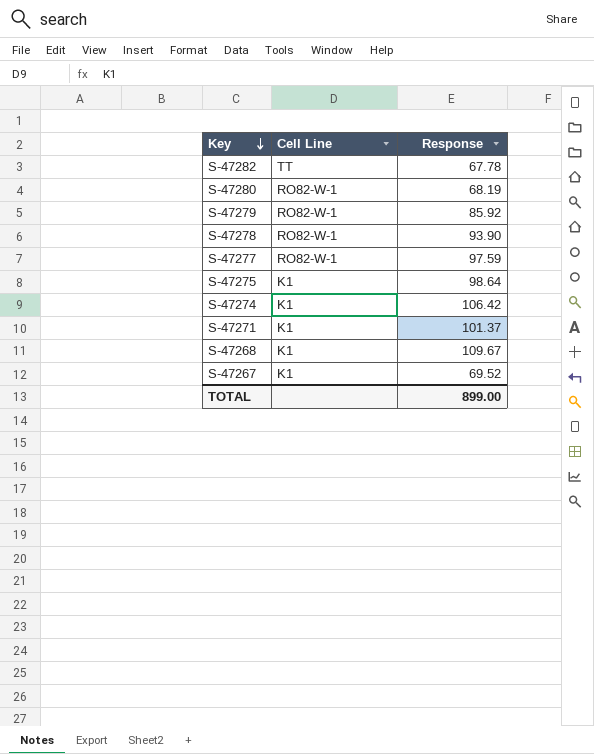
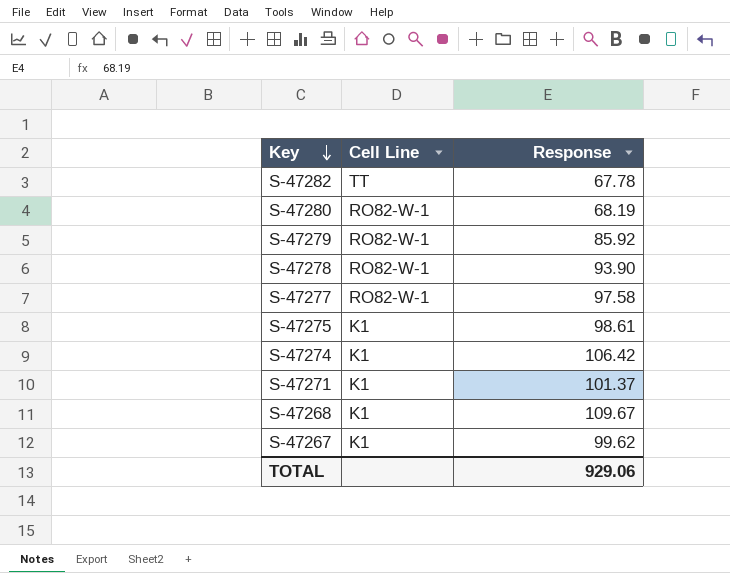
S-47277 | Response: 97.59 -> 97.58
S-47275 | Response: 98.64 -> 98.61
S-47267 | Response: 69.52 -> 99.62
TOTAL | Response: 899.00 -> 929.06

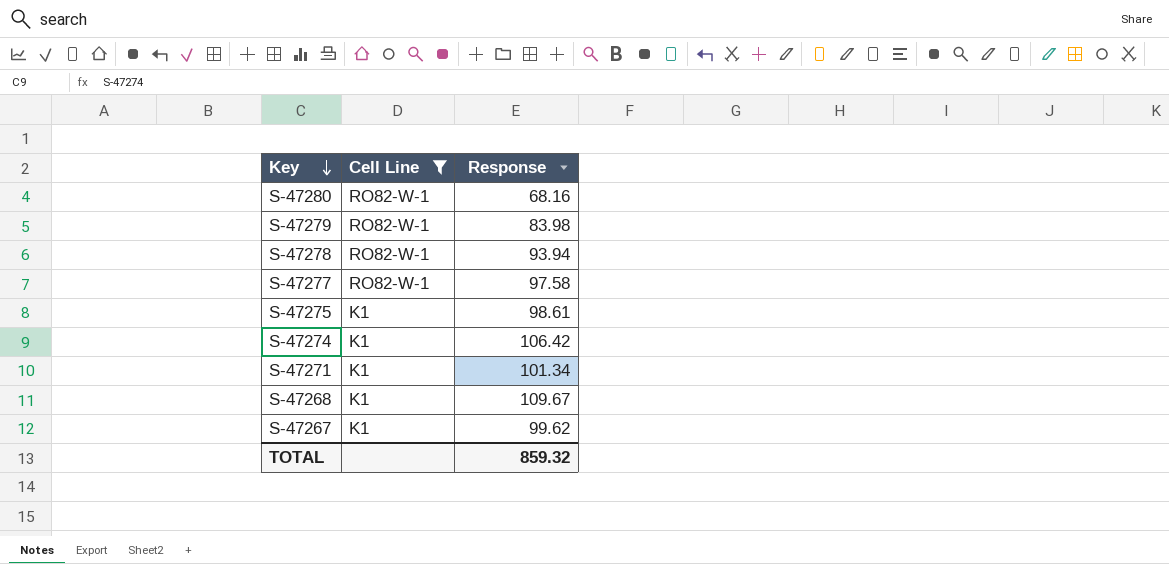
filter: none -> Cell Line != TT
S-47280 | Response: 68.19 -> 68.16
S-47279 | Response: 85.92 -> 83.98
S-47278 | Response: 93.90 -> 93.94
S-47271 | Response: 101.37 -> 101.34
TOTAL | Response: 929.06 -> 859.32

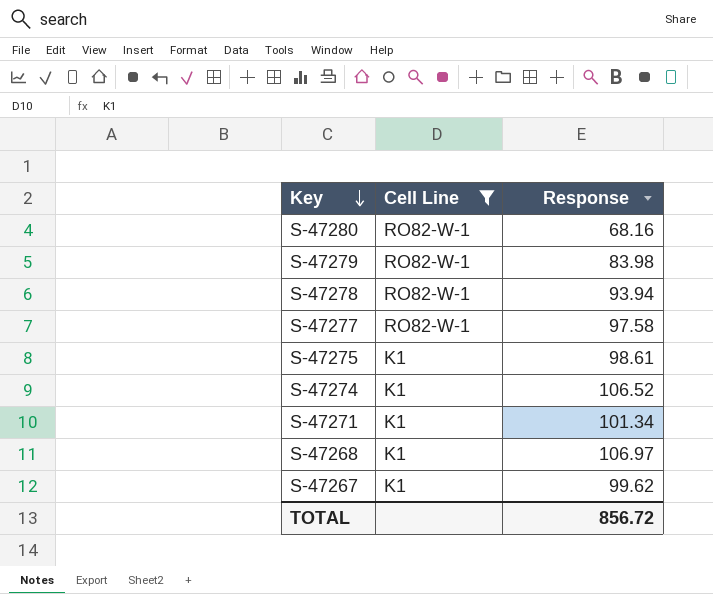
S-47274 | Response: 106.42 -> 106.52
S-47268 | Response: 109.67 -> 106.97
TOTAL | Response: 859.32 -> 856.72

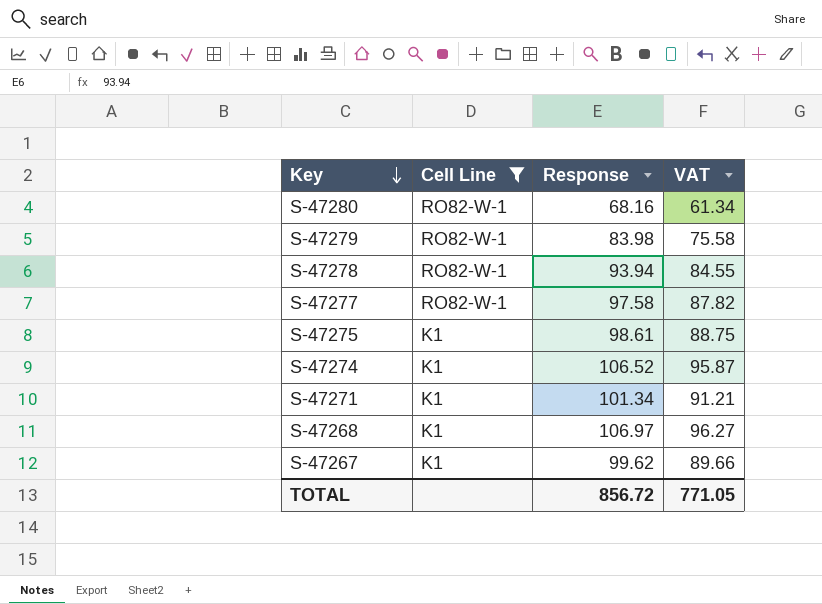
column VAT | formula: none -> [Response] * 0.9

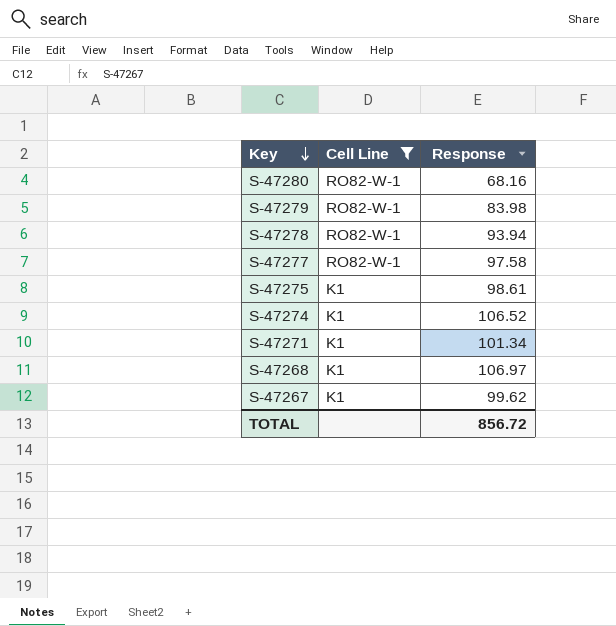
column VAT | formula: [Response] * 0.9 -> none

